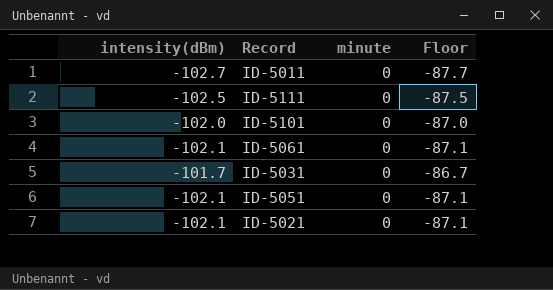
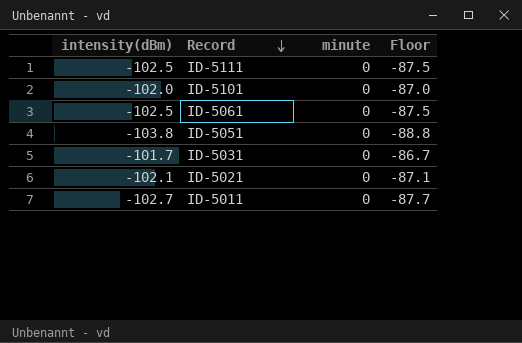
row order: none -> Record descending
ID-5061 | intensity(dBm): -102.1 -> -102.5
ID-5061 | Floor: -87.1 -> -87.5
ID-5051 | intensity(dBm): -102.1 -> -103.8
ID-5051 | Floor: -87.1 -> -88.8

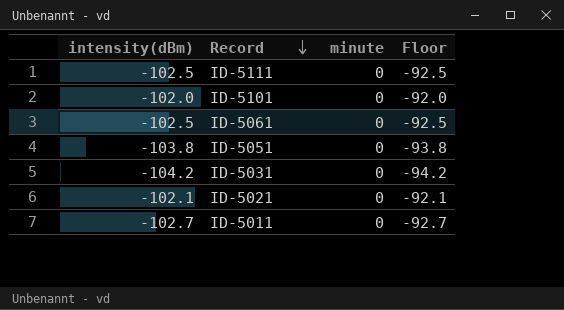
column Floor | formula: [intensity(dBm)] + 15 -> [intensity(dBm)] + 10
ID-5031 | intensity(dBm): -101.7 -> -104.2

